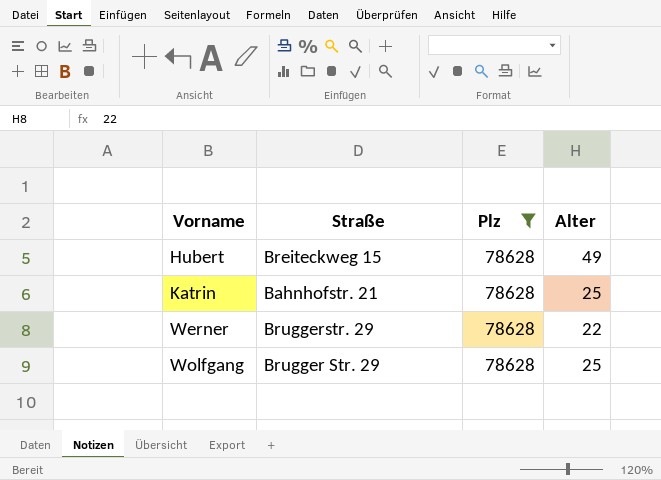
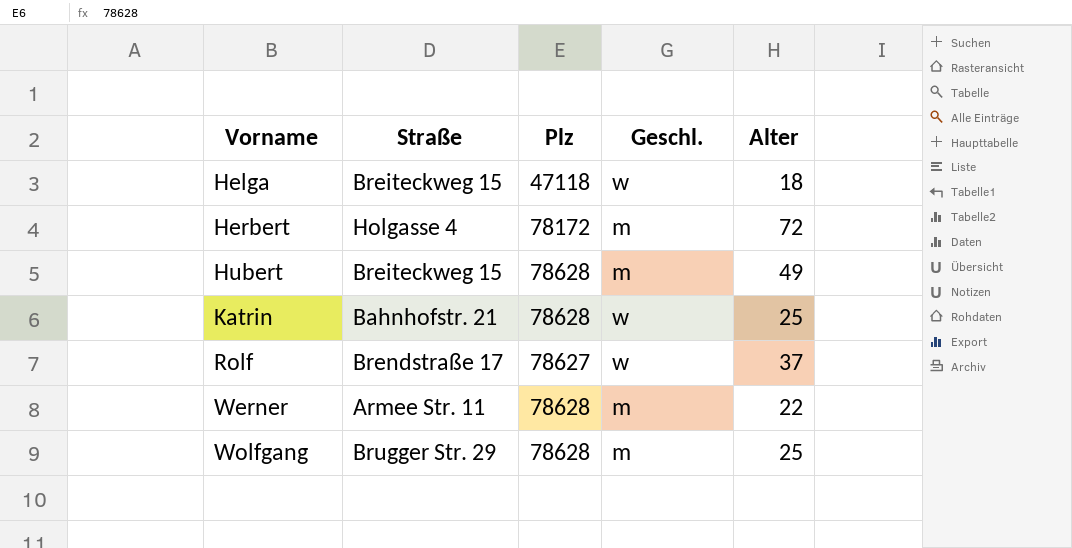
filter: Plz = 78628 -> none
column Geschl. | position: none -> 4
Werner | Straße: Bruggerstr. 29 -> Armee Str. 11

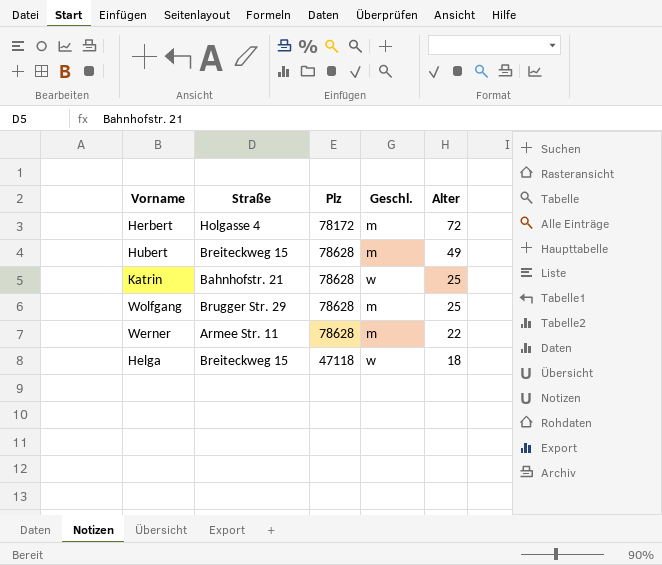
row order: Vorname ascending -> Alter descending
row Rolf: Brendstraße 17 | 78627 | w | 37 -> none

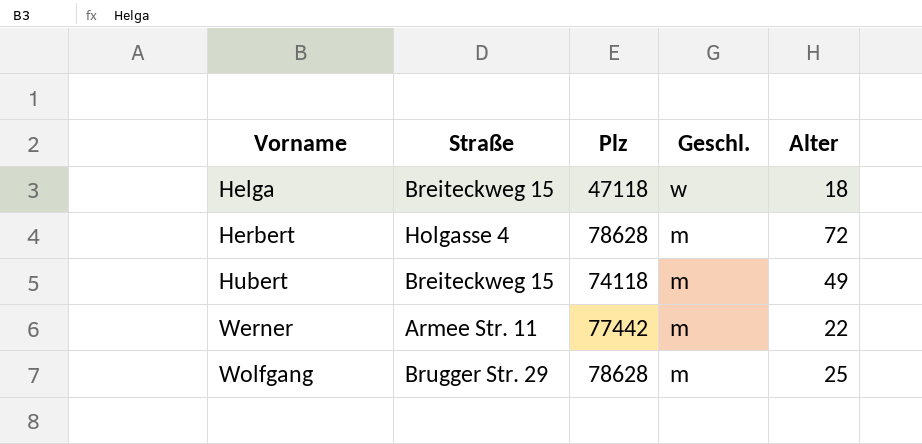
row order: Alter descending -> Vorname ascending
row Katrin: Bahnhofstr. 21 | 78628 | w | 25 -> none
Herbert | Plz: 78172 -> 78628
Hubert | Plz: 78628 -> 74118
Werner | Plz: 78628 -> 77442

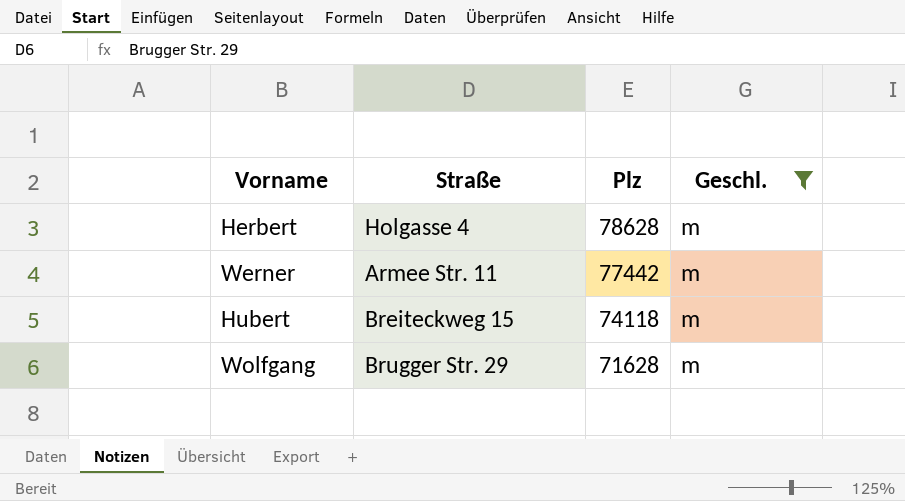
filter: none -> Geschl. = m
row order: Vorname ascending -> Plz descending
column Alter | position: 5 -> none
Wolfgang | Plz: 78628 -> 71628

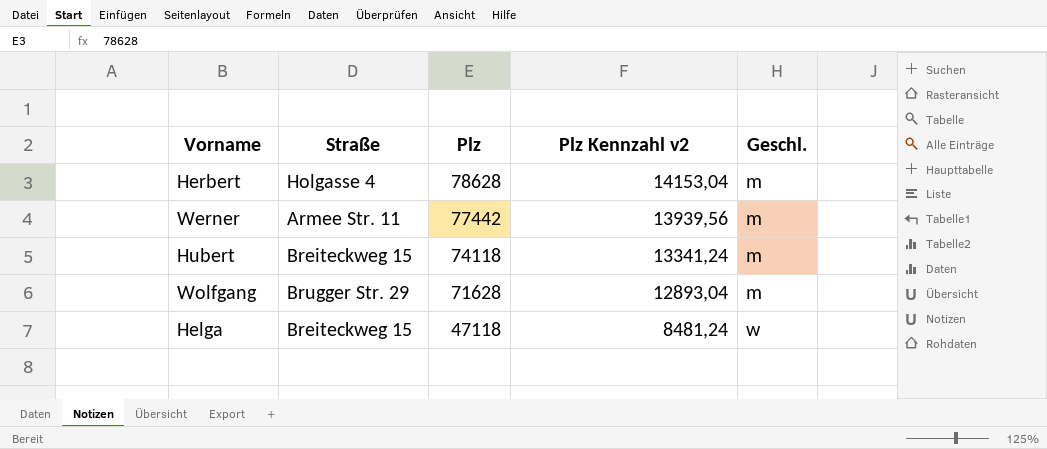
filter: Geschl. = m -> none
column Plz Kennzahl v2 | formula: none -> [Plz] * 0,18

